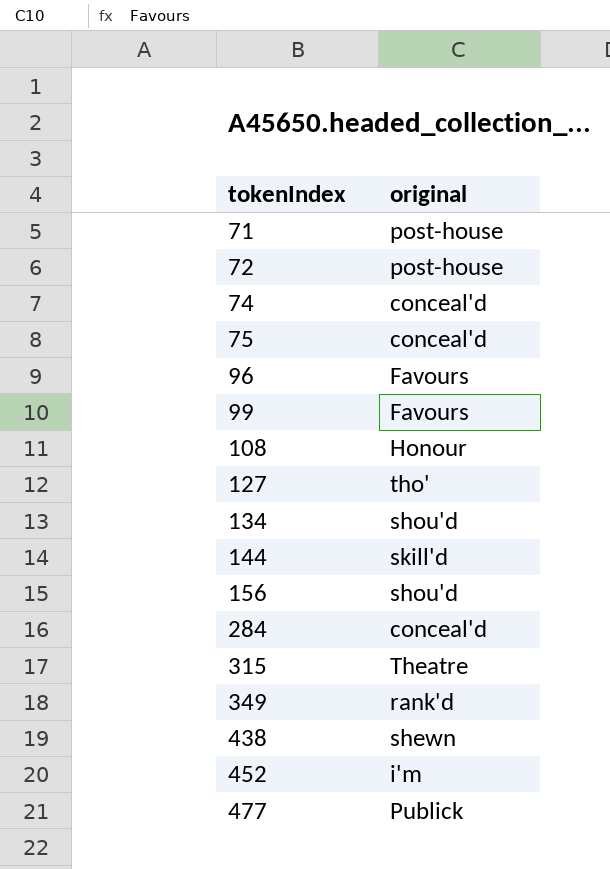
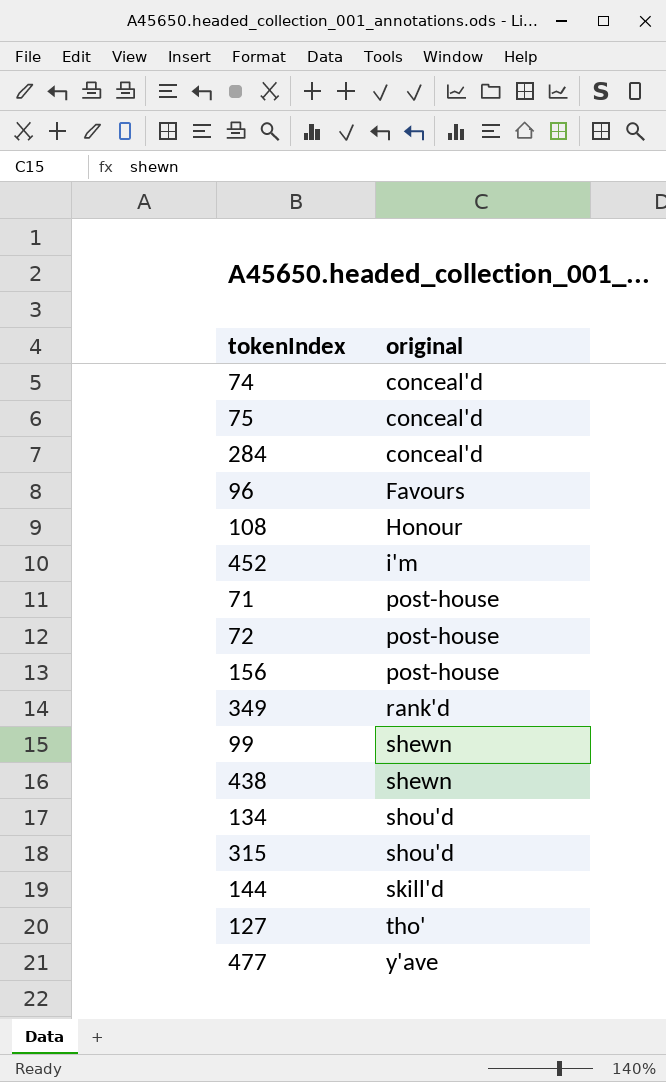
row order: tokenIndex ascending -> original ascending
156 | original: shou'd -> post-house
99 | original: Favours -> shewn
315 | original: Theatre -> shou'd
477 | original: Publick -> y'ave

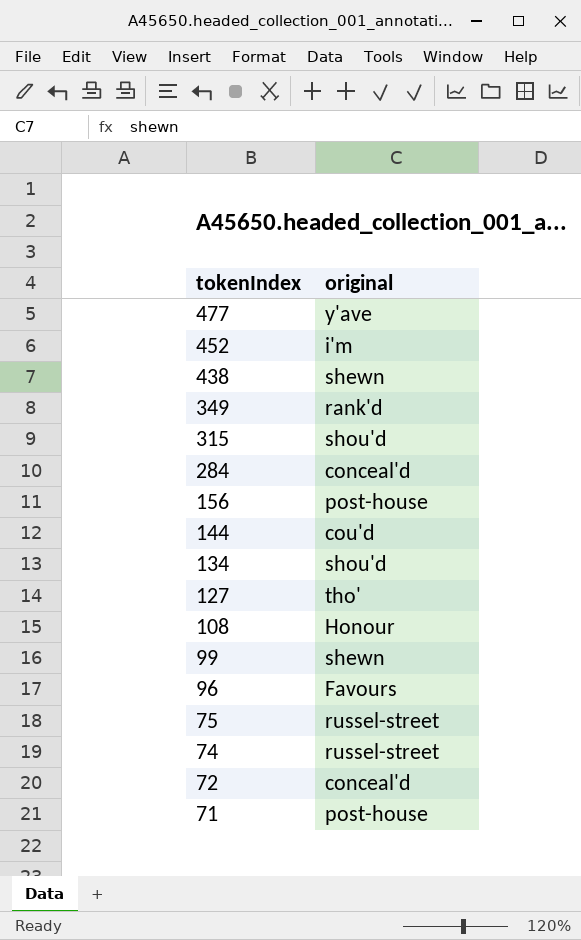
row order: original ascending -> tokenIndex descending
144 | original: skill'd -> cou'd
75 | original: conceal'd -> russel-street
74 | original: conceal'd -> russel-street
72 | original: post-house -> conceal'd

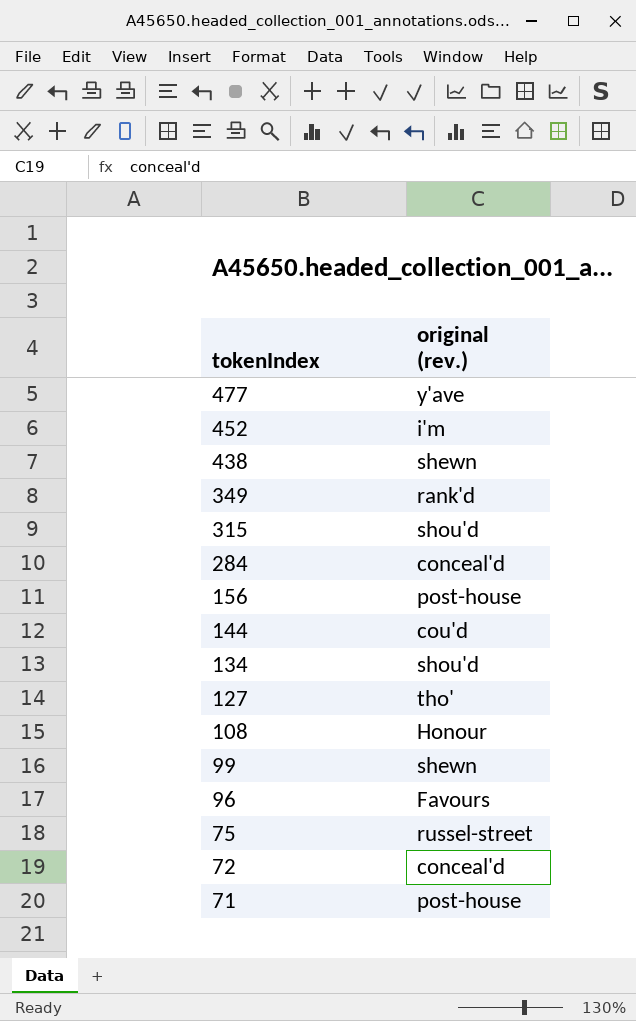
column name: original -> original (rev.)
row 74: russel-street -> none

